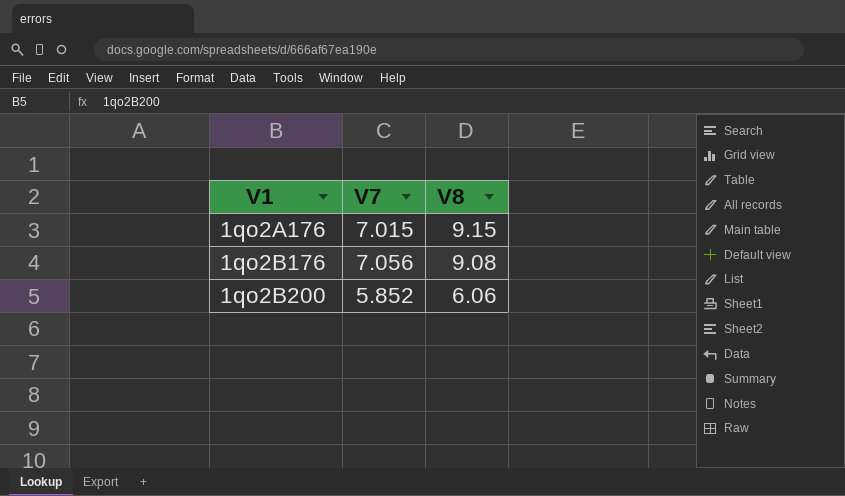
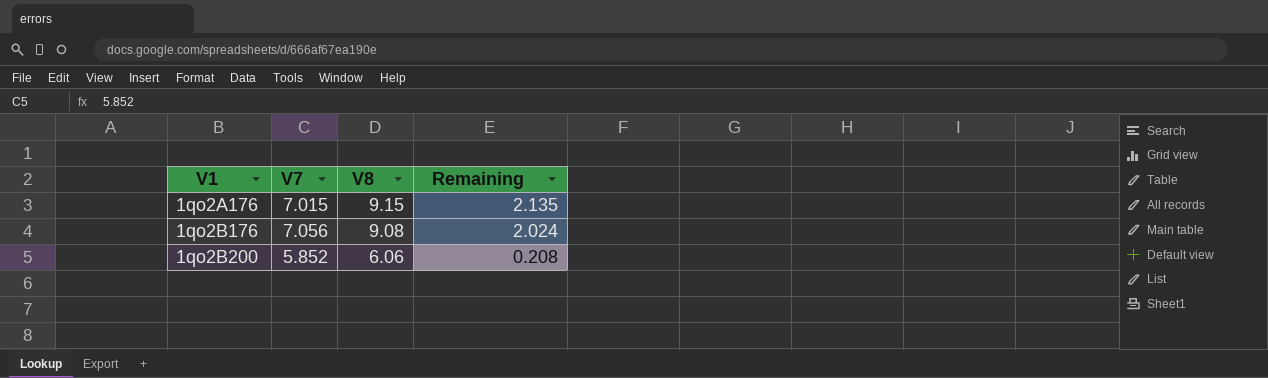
column Remaining | formula: none -> [V8] - [V7]

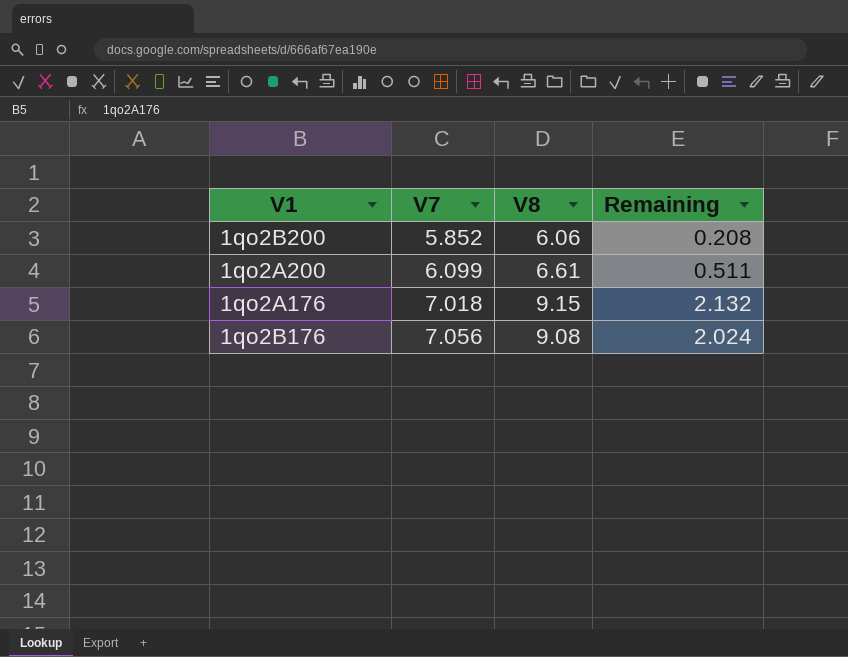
row order: V1 ascending -> V7 ascending
row 1qo2A200: none -> 6.099 | 6.61 | 0.511
1qo2A176 | V7: 7.015 -> 7.018
1qo2A176 | Remaining: 2.135 -> 2.132

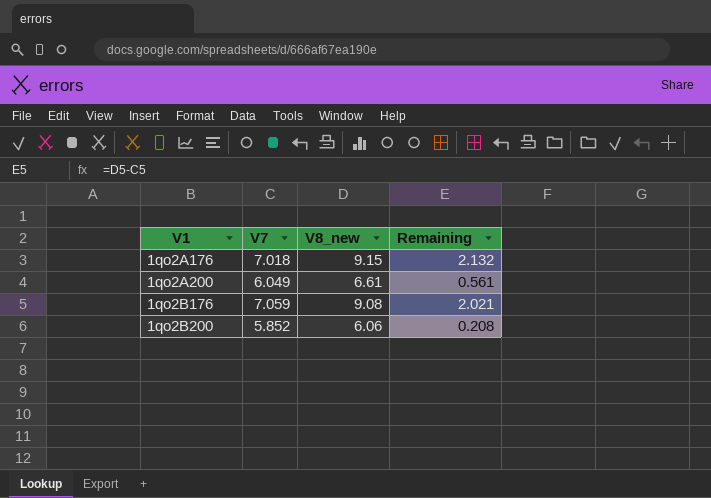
row order: V7 ascending -> V1 ascending
column name: V8 -> V8_new
1qo2A200 | V7: 6.099 -> 6.049
1qo2A200 | Remaining: 0.511 -> 0.561
1qo2B176 | V7: 7.056 -> 7.059
1qo2B176 | Remaining: 2.024 -> 2.021

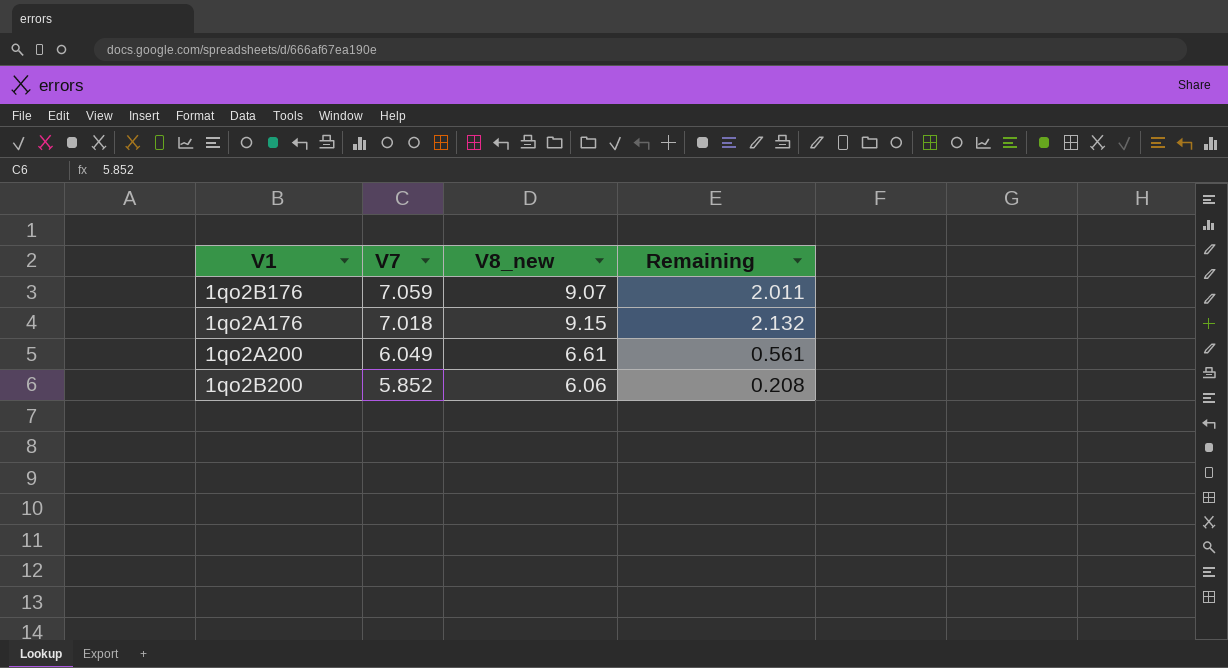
row order: V1 ascending -> V7 descending
1qo2B176 | V8_new: 9.08 -> 9.07
1qo2B176 | Remaining: 2.021 -> 2.011

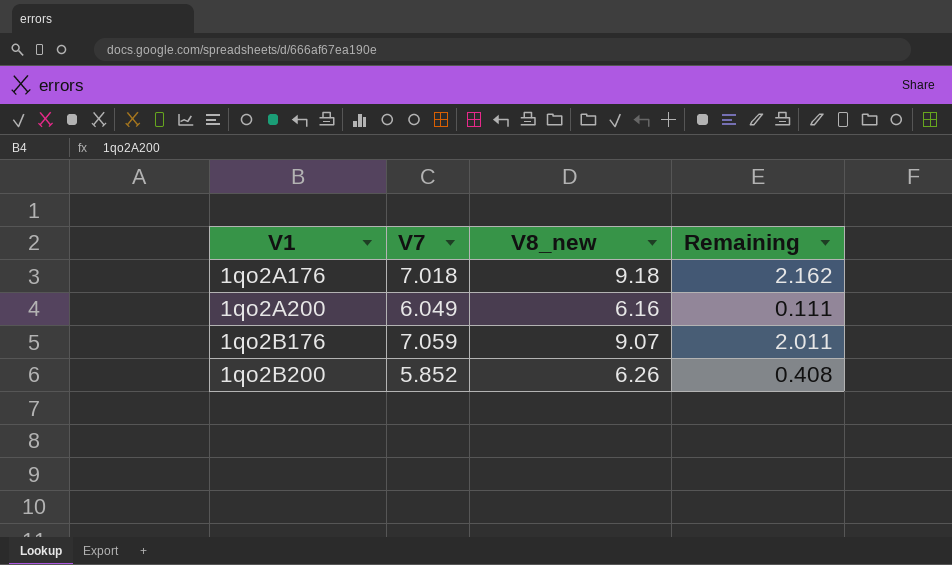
row order: V7 descending -> V1 ascending
1qo2A176 | V8_new: 9.15 -> 9.18
1qo2A176 | Remaining: 2.132 -> 2.162
1qo2A200 | V8_new: 6.61 -> 6.16
1qo2A200 | Remaining: 0.561 -> 0.111
1qo2B200 | V8_new: 6.06 -> 6.26
1qo2B200 | Remaining: 0.208 -> 0.408

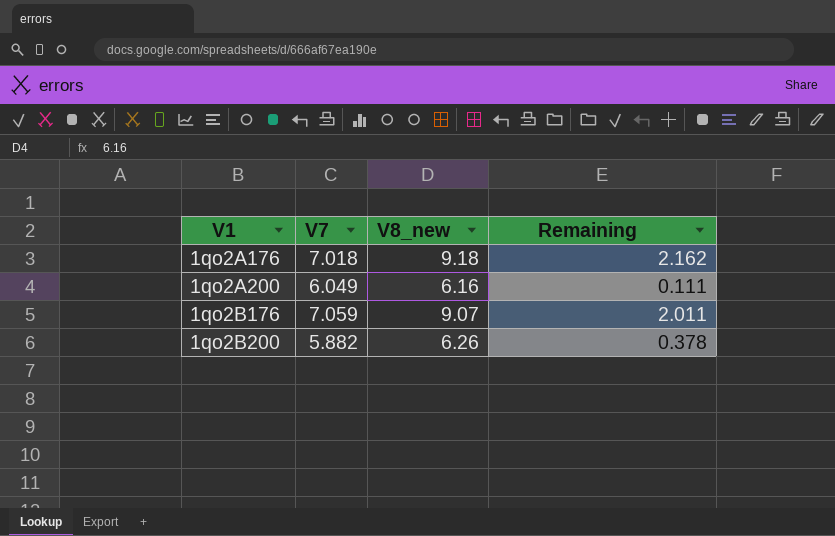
1qo2B200 | V7: 5.852 -> 5.882
1qo2B200 | Remaining: 0.408 -> 0.378

